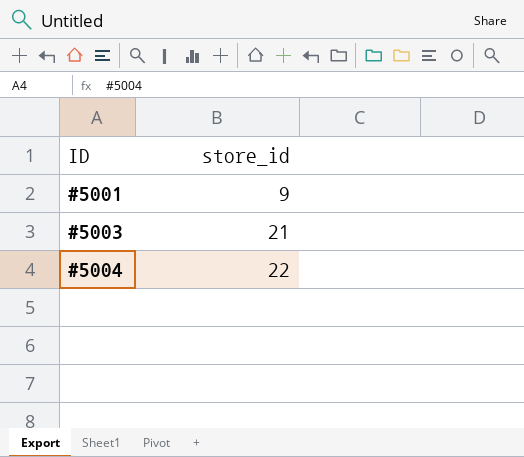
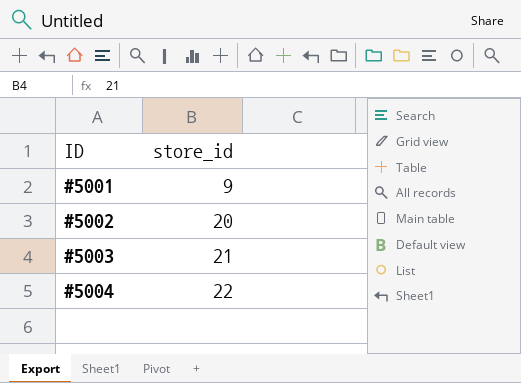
row #5002: none -> 20

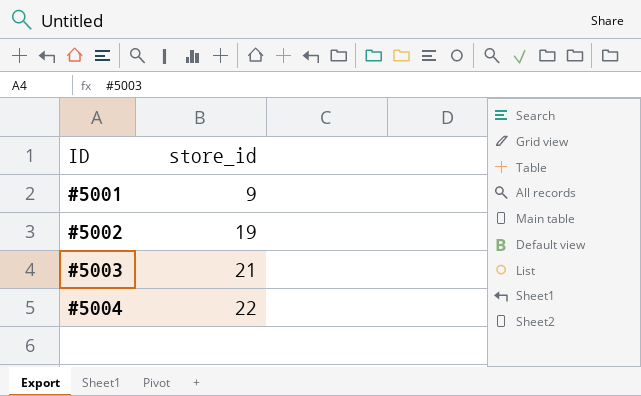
#5002 | store_id: 20 -> 19

